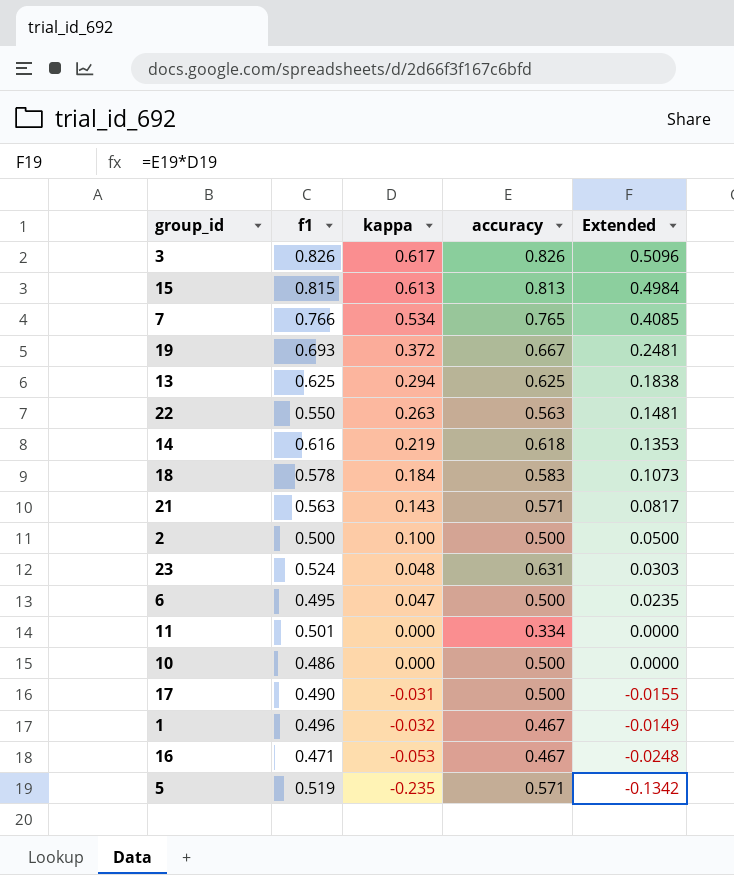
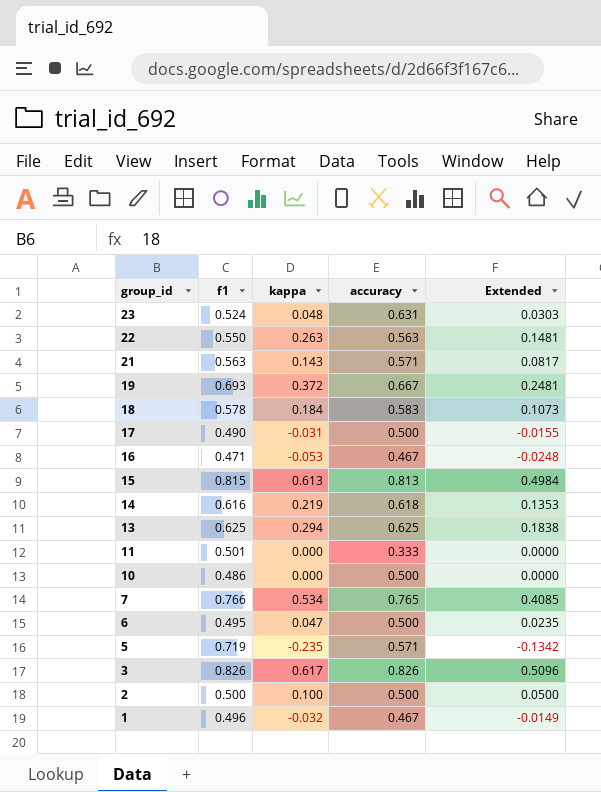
row order: kappa descending -> group_id descending
11 | accuracy: 0.334 -> 0.333
5 | f1: 0.519 -> 0.719

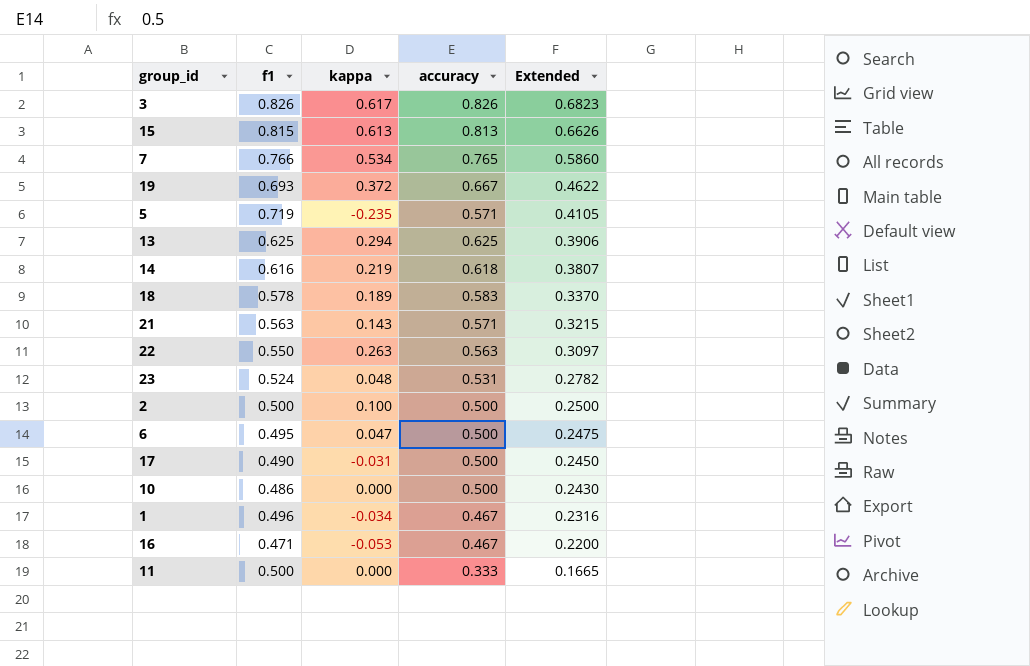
row order: group_id descending -> Extended descending
column Extended | formula: [kappa] * [accuracy] -> [f1] * [accuracy]
18 | kappa: 0.184 -> 0.189
23 | accuracy: 0.631 -> 0.531
1 | kappa: -0.032 -> -0.034
11 | f1: 0.501 -> 0.500

